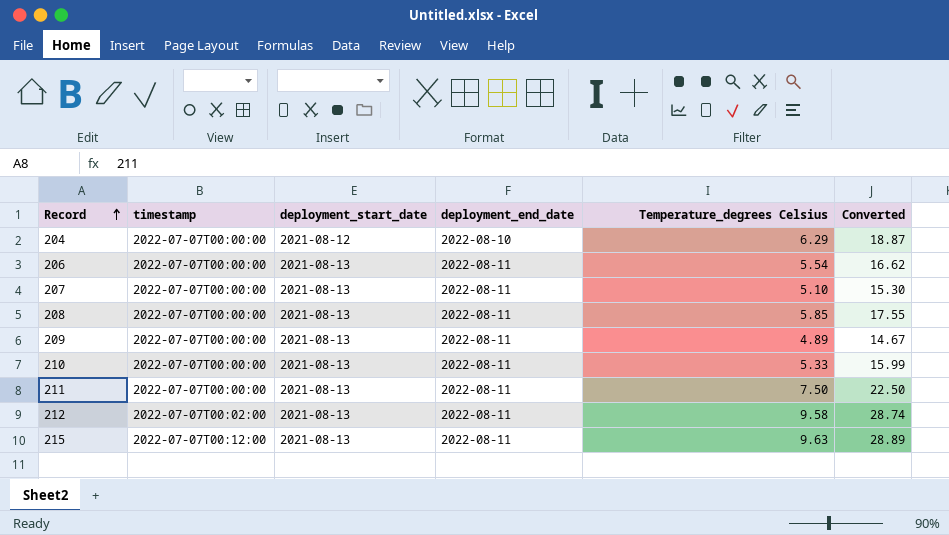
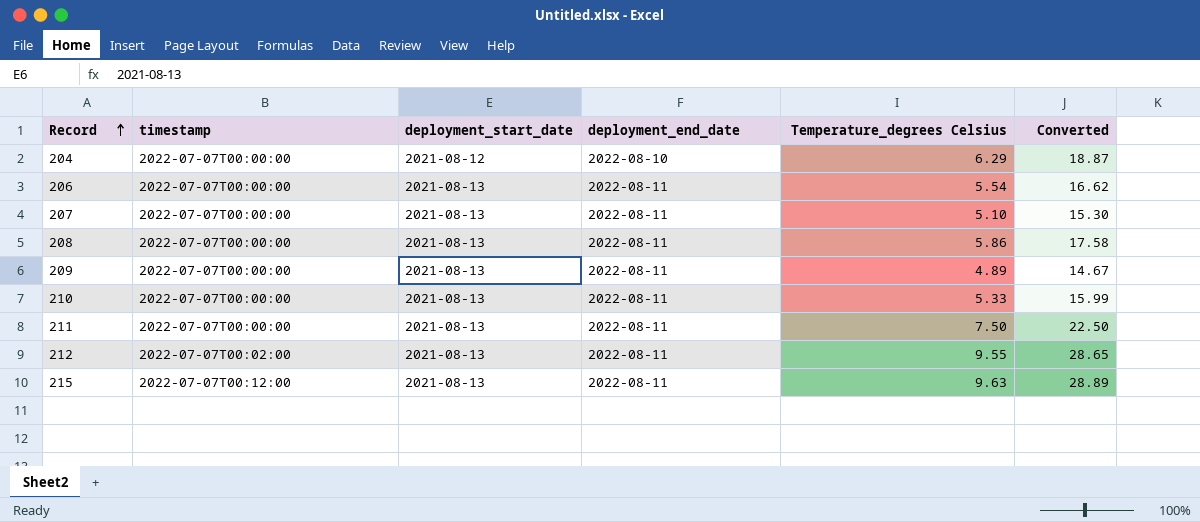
208 | Temperature_degrees Celsius: 5.85 -> 5.86
208 | Converted: 17.55 -> 17.58
212 | Temperature_degrees Celsius: 9.58 -> 9.55
212 | Converted: 28.74 -> 28.65

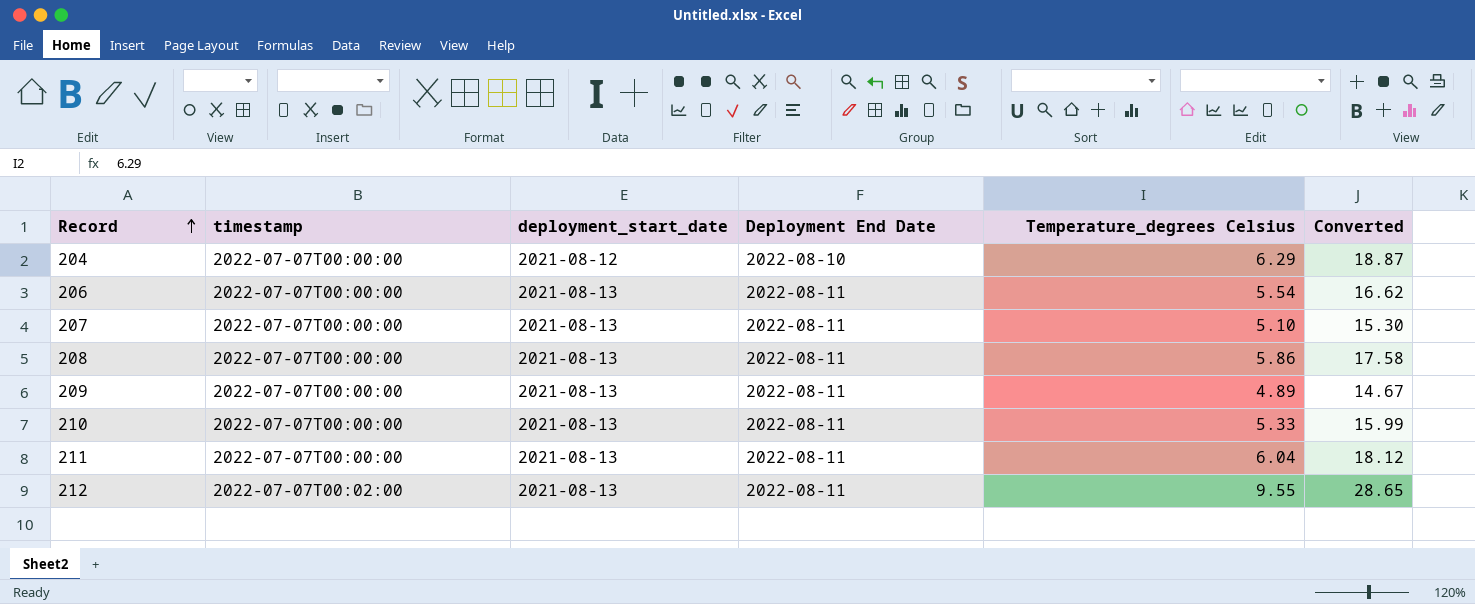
column name: deployment_end_date -> Deployment End Date
row 215: 2022-07-07T00:12:00 | 2021-08-13 | 2022-08-11 | 9.63 | 28.89 -> none
211 | Temperature_degrees Celsius: 7.50 -> 6.04
211 | Converted: 22.50 -> 18.12

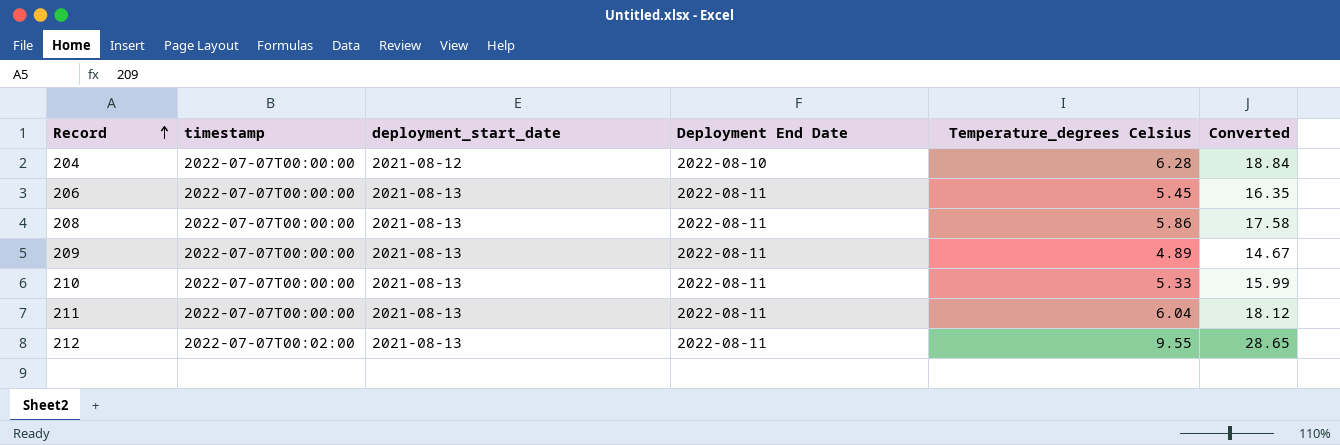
row 207: 2022-07-07T00:00:00 | 2021-08-13 | 2022-08-11 | 5.10 | 15.30 -> none
204 | Temperature_degrees Celsius: 6.29 -> 6.28
204 | Converted: 18.87 -> 18.84
206 | Temperature_degrees Celsius: 5.54 -> 5.45
206 | Converted: 16.62 -> 16.35

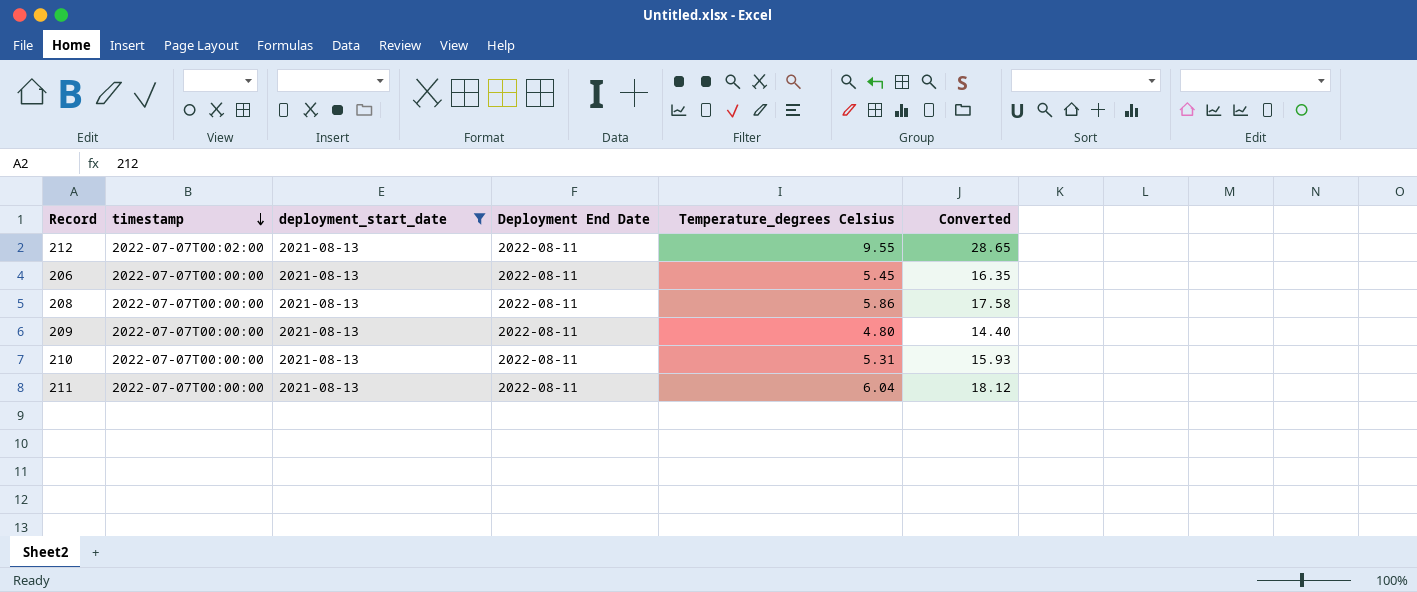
filter: none -> deployment_start_date = 2021-08-13
row order: Record ascending -> timestamp descending
209 | Temperature_degrees Celsius: 4.89 -> 4.80
209 | Converted: 14.67 -> 14.40
210 | Temperature_degrees Celsius: 5.33 -> 5.31
210 | Converted: 15.99 -> 15.93

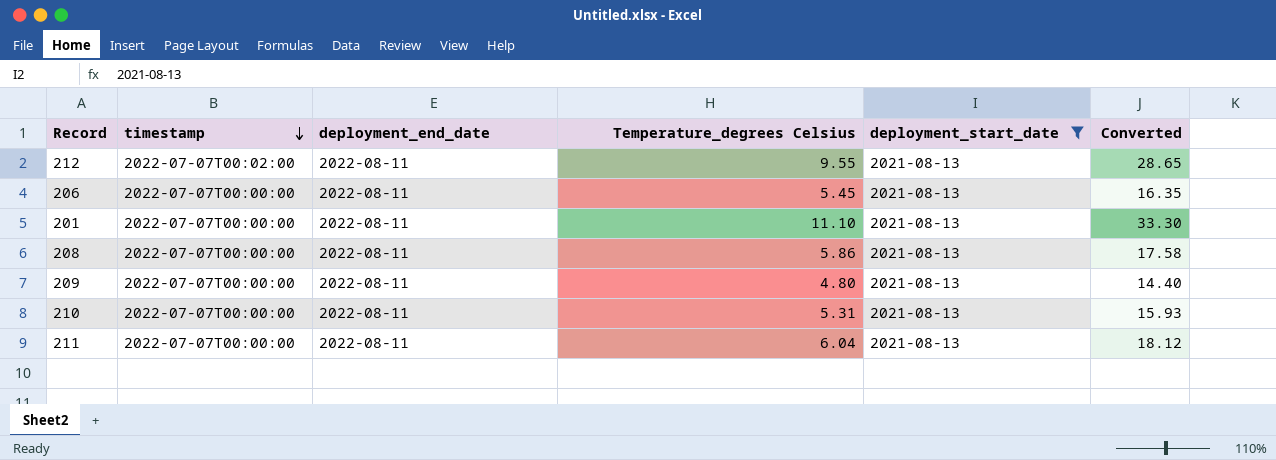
column name: Deployment End Date -> deployment_end_date
column deployment_start_date | position: 3 -> 5
row 201: none -> 2022-07-07T00:00:00 | 2022-08-11 | 11.10 | 2021-08-13 | 33.30

